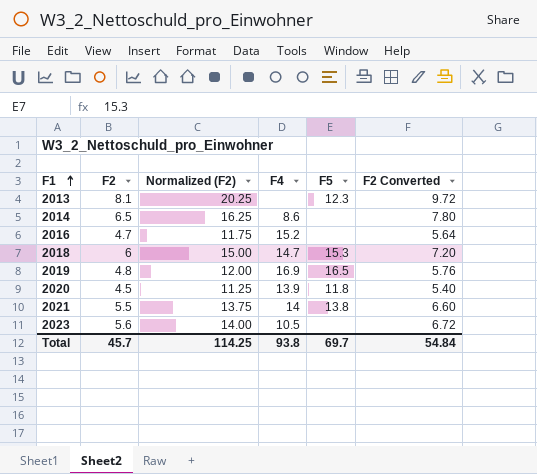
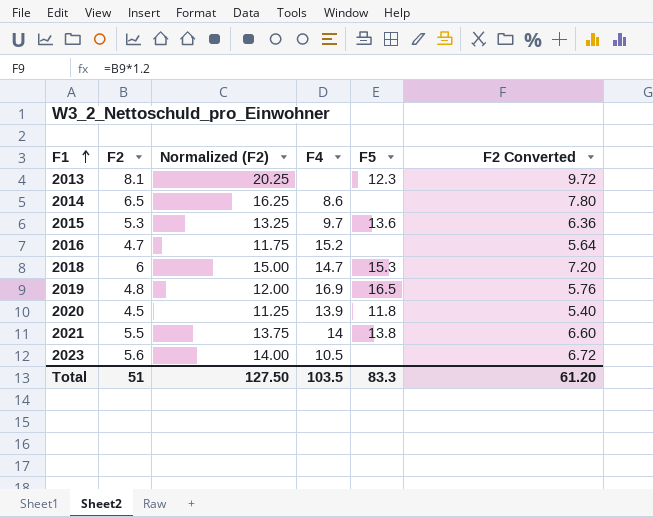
row 2015: none -> 5.3 | 13.25 | 9.7 | 13.6 | 6.36
Total | F2: 45.7 -> 51
Total | Normalized (F2): 114.25 -> 127.50
Total | F4: 93.8 -> 103.5
Total | F5: 69.7 -> 83.3
Total | F2 Converted: 54.84 -> 61.20

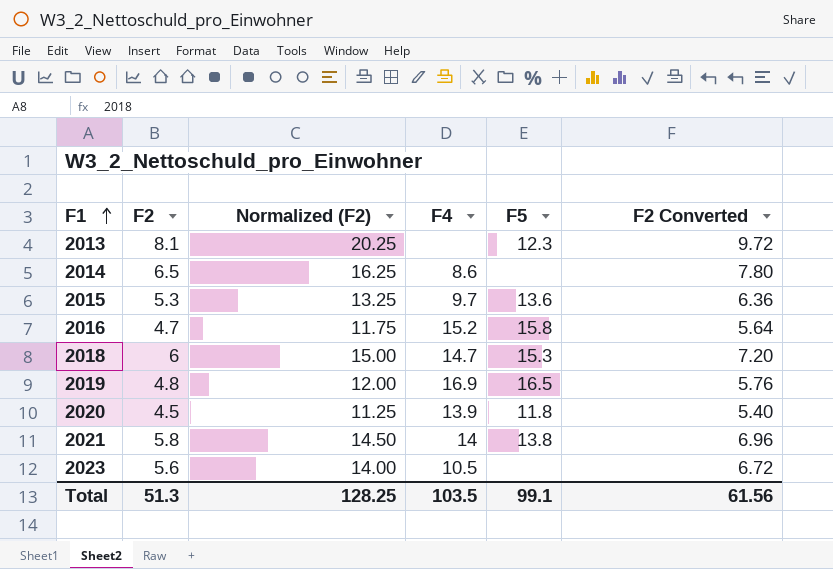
2016 | F5: none -> 15.8
2021 | F2: 5.5 -> 5.8
2021 | Normalized (F2): 13.75 -> 14.50
2021 | F2 Converted: 6.60 -> 6.96
Total | F2: 51 -> 51.3
Total | Normalized (F2): 127.50 -> 128.25
Total | F5: 83.3 -> 99.1
Total | F2 Converted: 61.20 -> 61.56

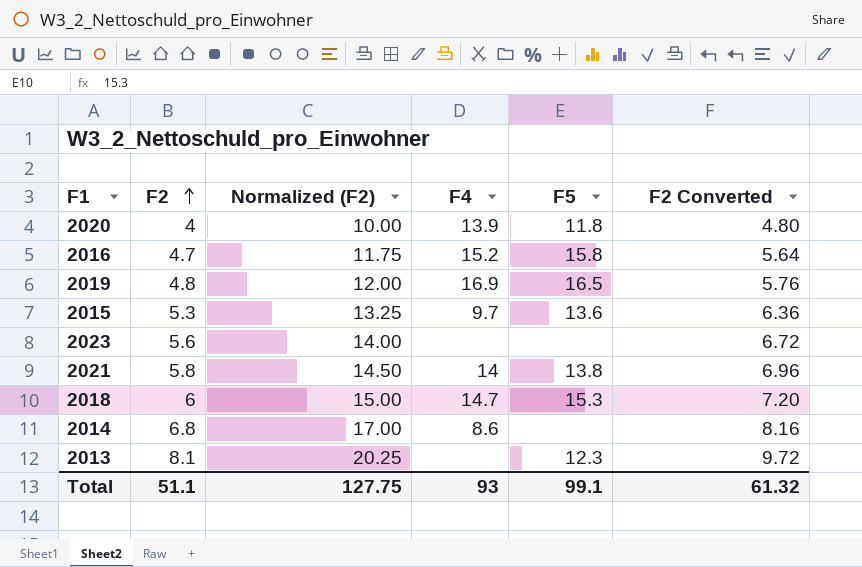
row order: F1 ascending -> F2 ascending
2020 | F2: 4.5 -> 4
2020 | Normalized (F2): 11.25 -> 10.00
2020 | F2 Converted: 5.40 -> 4.80
2023 | F4: 10.5 -> none
2014 | F2: 6.5 -> 6.8
2014 | Normalized (F2): 16.25 -> 17.00
2014 | F2 Converted: 7.80 -> 8.16
Total | F2: 51.3 -> 51.1
Total | Normalized (F2): 128.25 -> 127.75
Total | F4: 103.5 -> 93
Total | F2 Converted: 61.56 -> 61.32

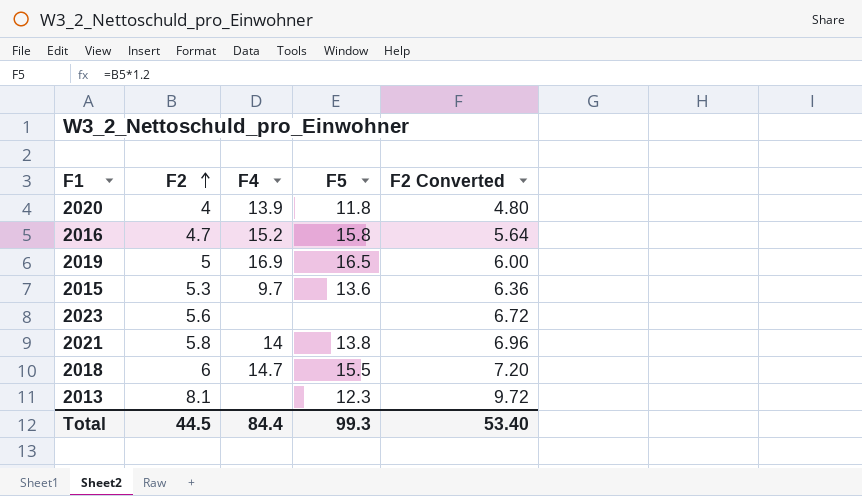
column Normalized (F2) | formula: [F2] * 2.5 -> none
row 2014: 6.8 | 17.00 | 8.6 | none | 8.16 -> none
2019 | F2: 4.8 -> 5
2019 | F2 Converted: 5.76 -> 6.00
2018 | F5: 15.3 -> 15.5
Total | F2: 51.1 -> 44.5
Total | F4: 93 -> 84.4
Total | F5: 99.1 -> 99.3
Total | F2 Converted: 61.32 -> 53.40

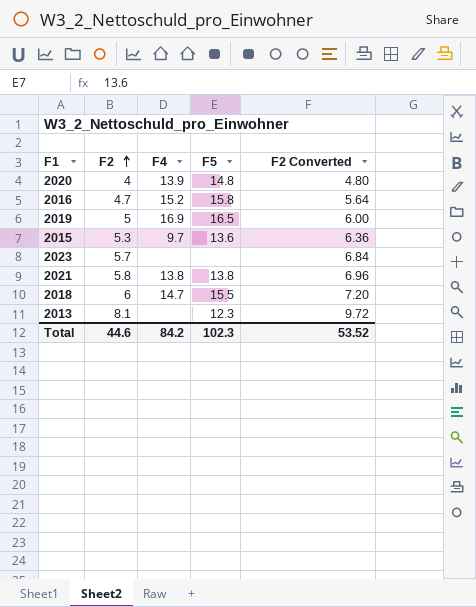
2020 | F5: 11.8 -> 14.8
2023 | F2: 5.6 -> 5.7
2023 | F2 Converted: 6.72 -> 6.84
2021 | F4: 14 -> 13.8
Total | F2: 44.5 -> 44.6
Total | F4: 84.4 -> 84.2
Total | F5: 99.3 -> 102.3
Total | F2 Converted: 53.40 -> 53.52

